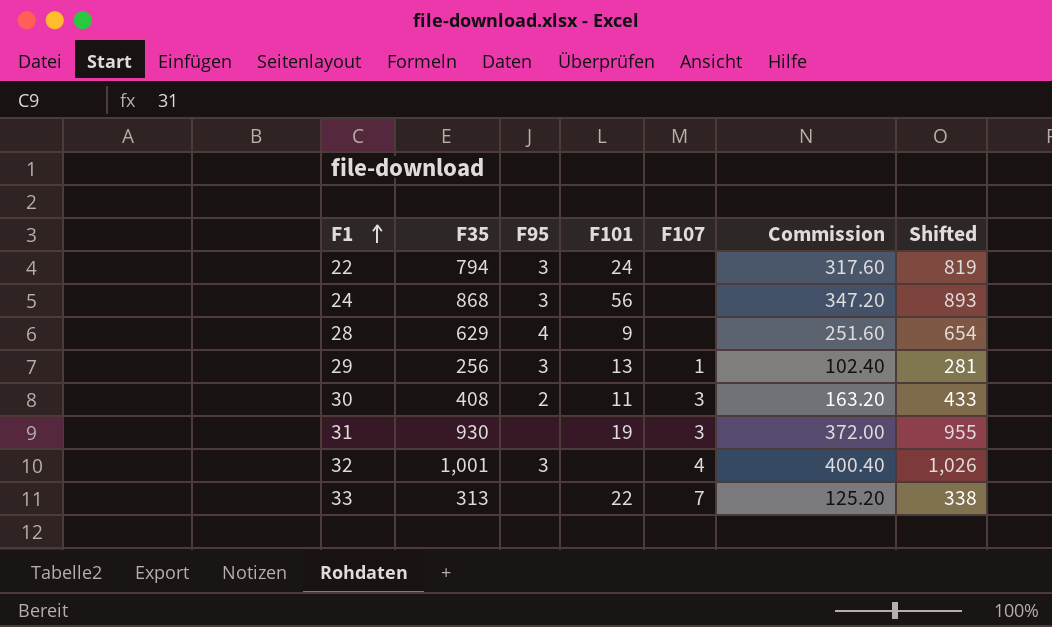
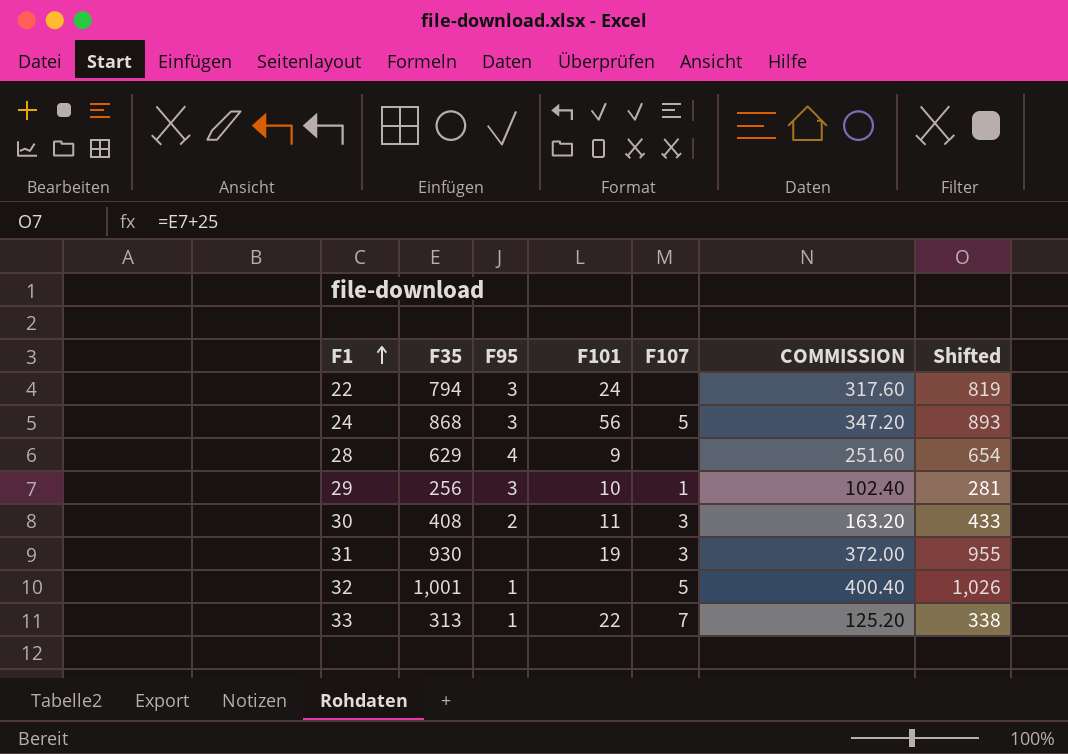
column name: Commission -> COMMISSION
24 | F107: none -> 5
29 | F101: 13 -> 10
32 | F95: 3 -> 1
32 | F107: 4 -> 5
33 | F95: none -> 1

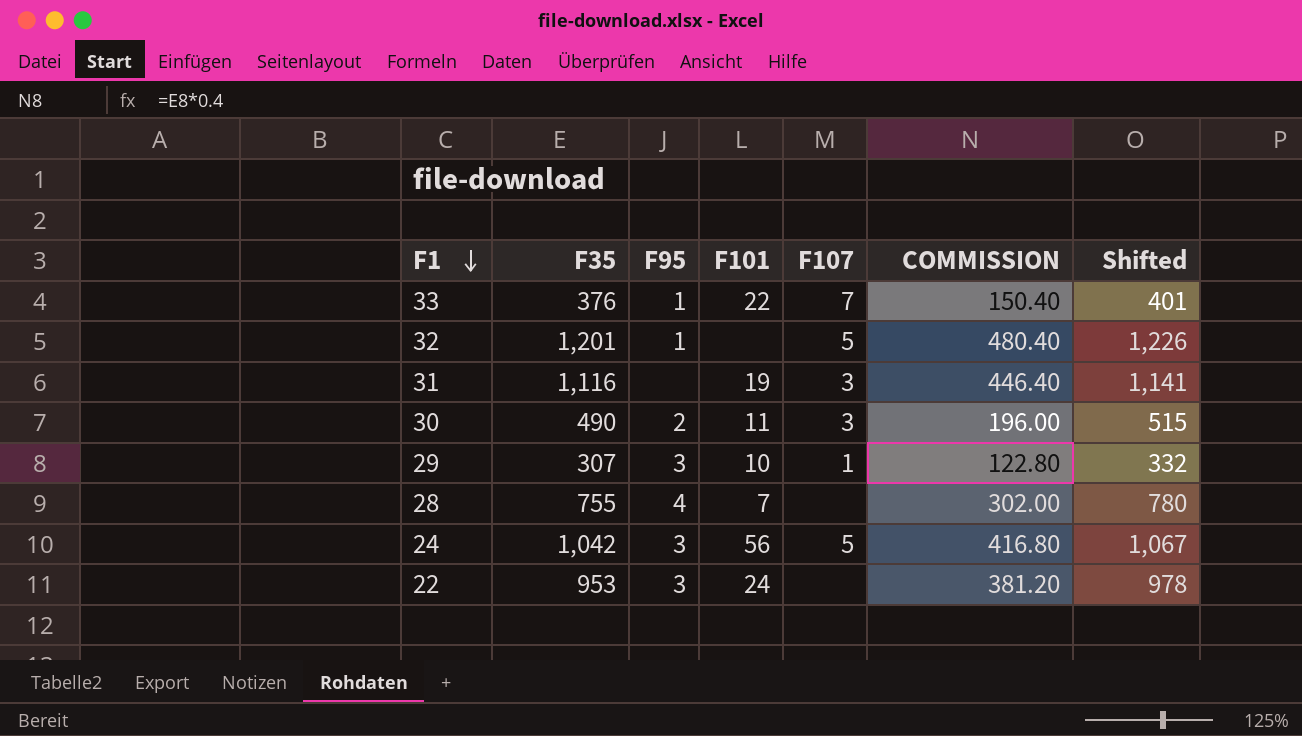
row order: F1 ascending -> F1 descending
33 | F35: 313 -> 376
33 | COMMISSION: 125.20 -> 150.40
33 | Shifted: 338 -> 401
32 | F35: 1,001 -> 1,201
32 | COMMISSION: 400.40 -> 480.40
32 | Shifted: 1,026 -> 1,226
31 | F35: 930 -> 1,116
31 | COMMISSION: 372.00 -> 446.40
31 | Shifted: 955 -> 1,141
30 | F35: 408 -> 490
30 | COMMISSION: 163.20 -> 196.00
30 | Shifted: 433 -> 515
29 | F35: 256 -> 307
29 | COMMISSION: 102.40 -> 122.80
29 | Shifted: 281 -> 332
28 | F35: 629 -> 755
28 | F101: 9 -> 7
28 | COMMISSION: 251.60 -> 302.00
28 | Shifted: 654 -> 780
24 | F35: 868 -> 1,042
24 | COMMISSION: 347.20 -> 416.80
24 | Shifted: 893 -> 1,067
22 | F35: 794 -> 953
22 | COMMISSION: 317.60 -> 381.20
22 | Shifted: 819 -> 978

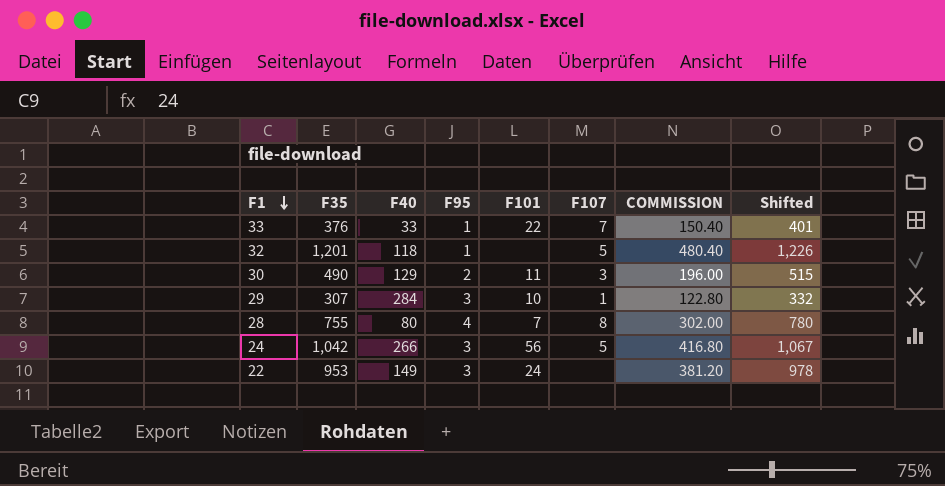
column F40 | position: none -> 3
row 31: 1,116 | none | 19 | 3 | 446.40 | 1,141 -> none
28 | F107: none -> 8

